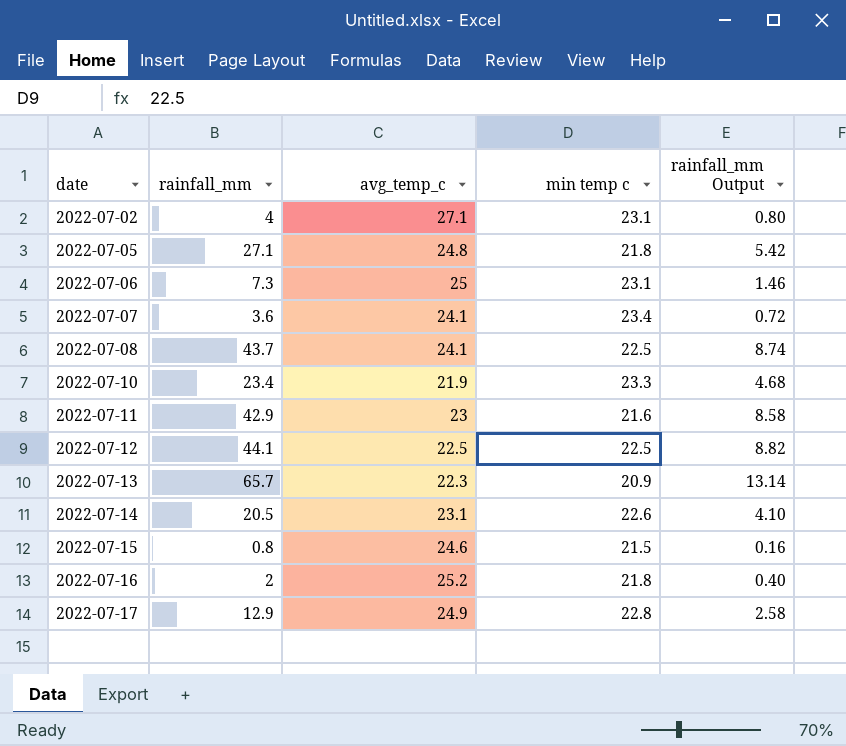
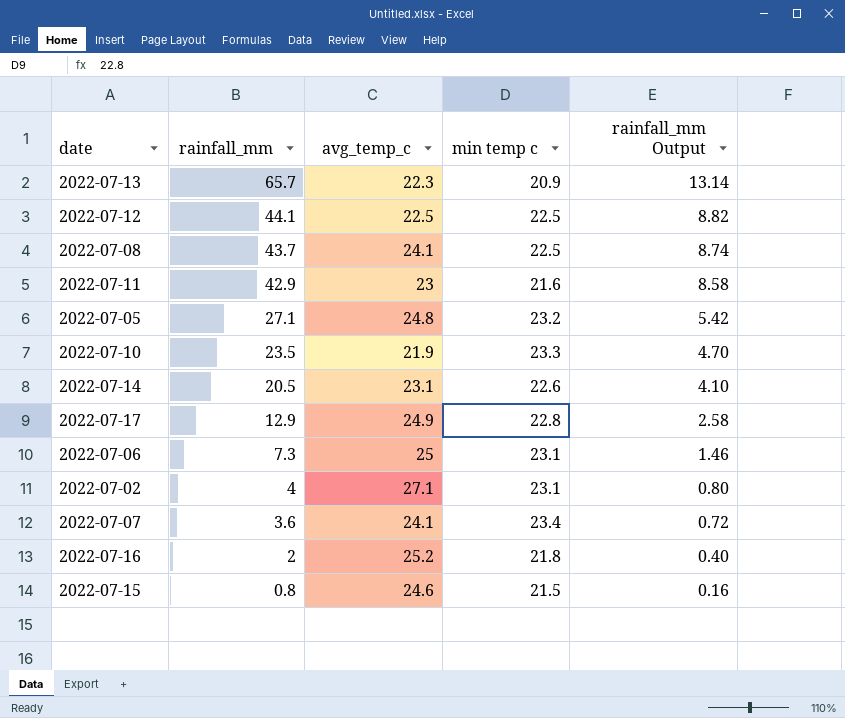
row order: date ascending -> rainfall_mm descending
2022-07-05 | min temp c: 21.8 -> 23.2
2022-07-10 | rainfall_mm: 23.4 -> 23.5
2022-07-10 | rainfall_mm Output: 4.68 -> 4.70

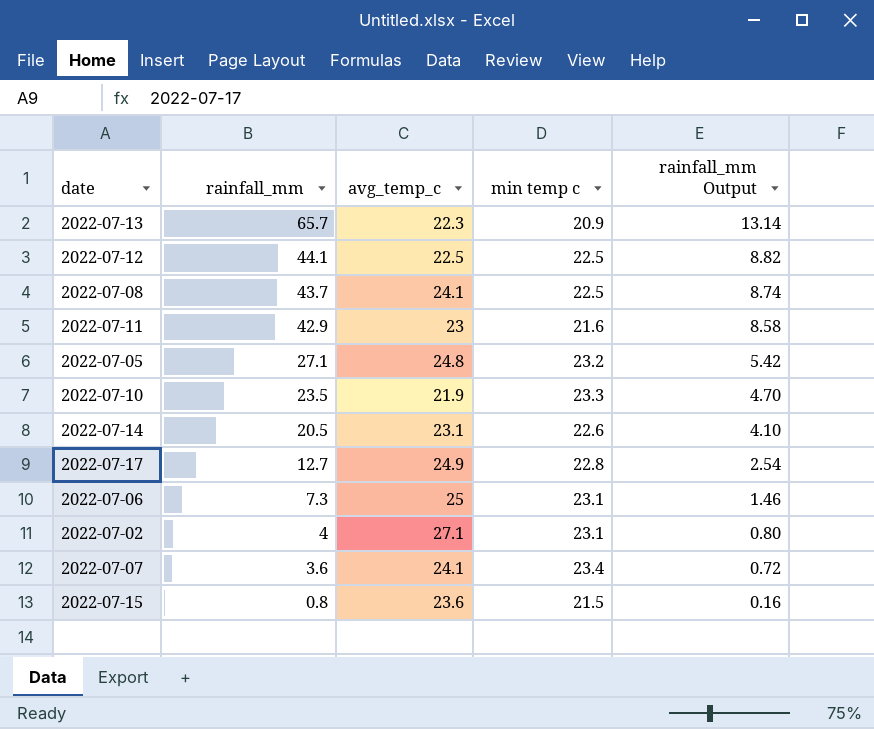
row 2022-07-16: 2 | 25.2 | 21.8 | 0.40 -> none
2022-07-17 | rainfall_mm: 12.9 -> 12.7
2022-07-17 | rainfall_mm Output: 2.58 -> 2.54
2022-07-15 | avg_temp_c: 24.6 -> 23.6

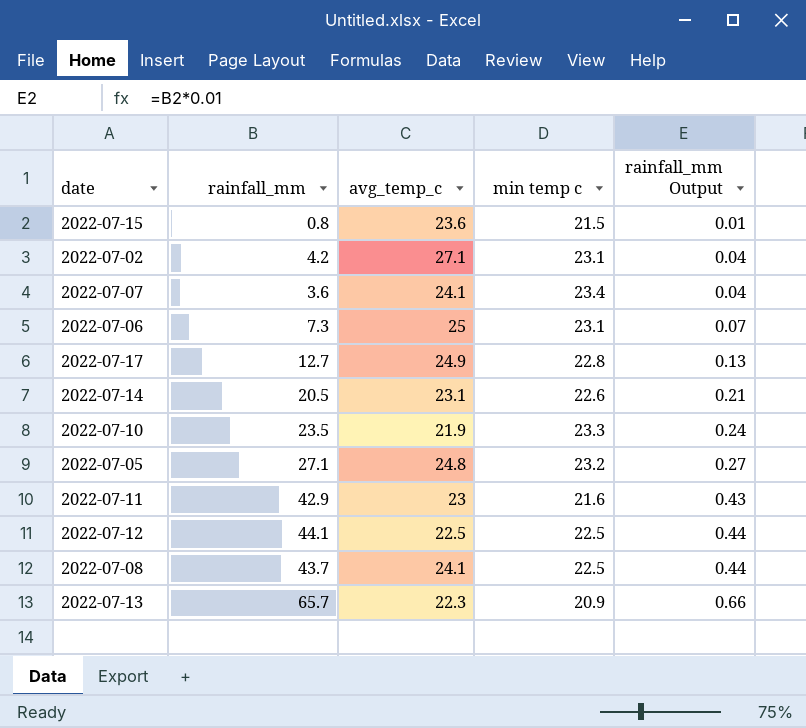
row order: rainfall_mm descending -> rainfall_mm Output ascending
column rainfall_mm Output | formula: [rainfall_mm] * 0.2 -> [rainfall_mm] * 0.01
2022-07-02 | rainfall_mm: 4 -> 4.2

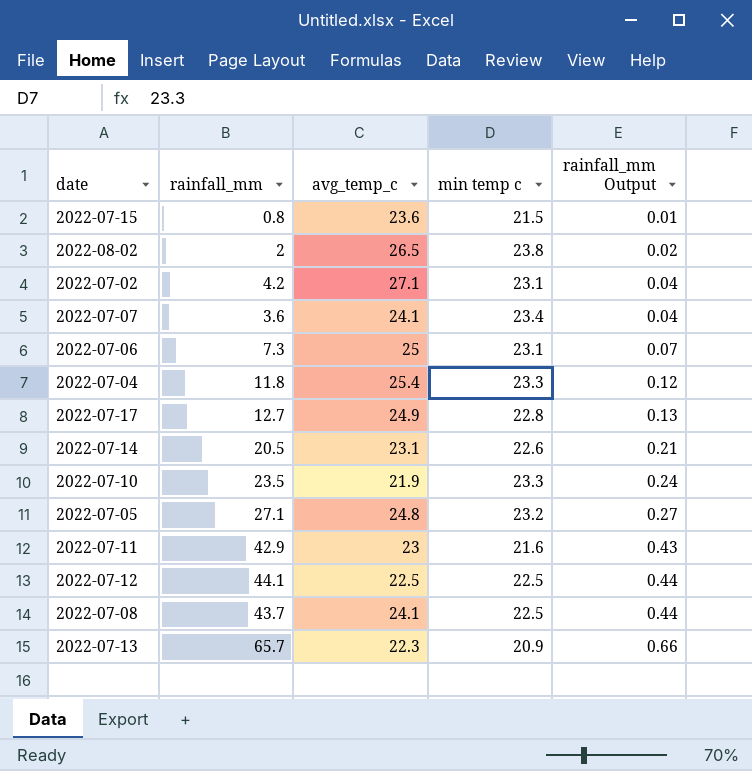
row 2022-08-02: none -> 2 | 26.5 | 23.8 | 0.02
row 2022-07-04: none -> 11.8 | 25.4 | 23.3 | 0.12

